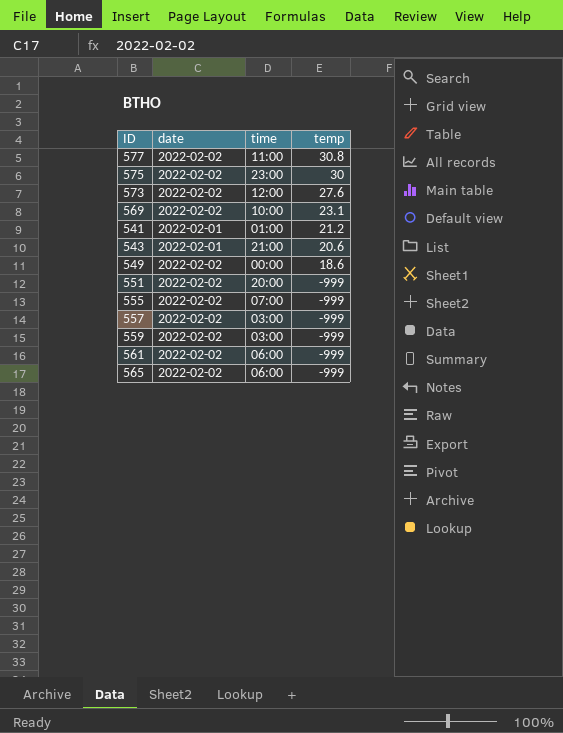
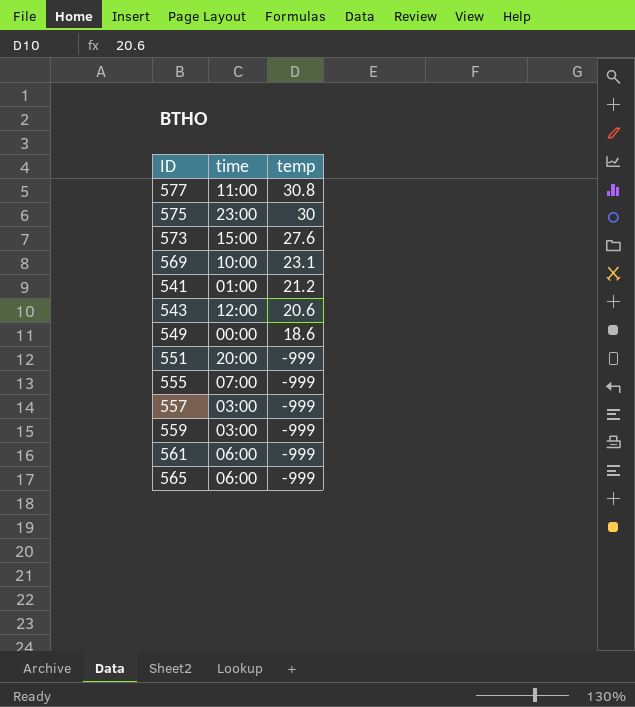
column date | position: 2 -> none
573 | time: 12:00 -> 15:00
543 | time: 21:00 -> 12:00

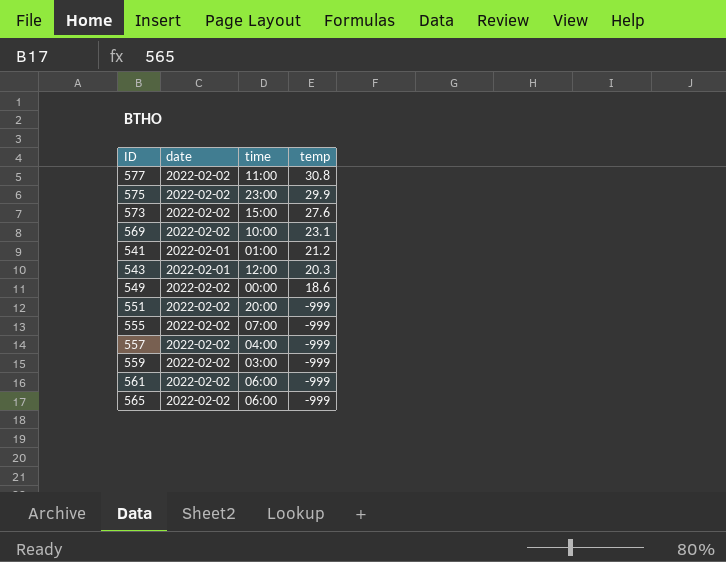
column date | position: none -> 2
575 | temp: 30 -> 29.9
543 | temp: 20.6 -> 20.3
557 | time: 03:00 -> 04:00

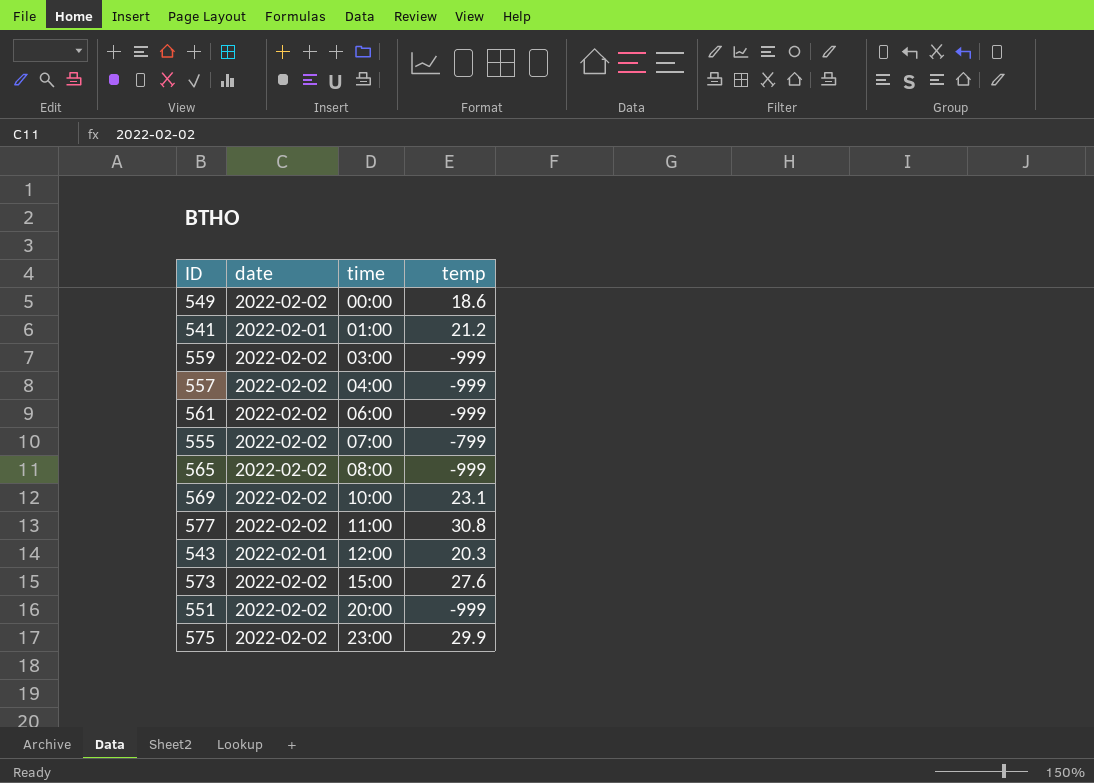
row order: temp descending -> time ascending
555 | temp: -999 -> -799
565 | time: 06:00 -> 08:00

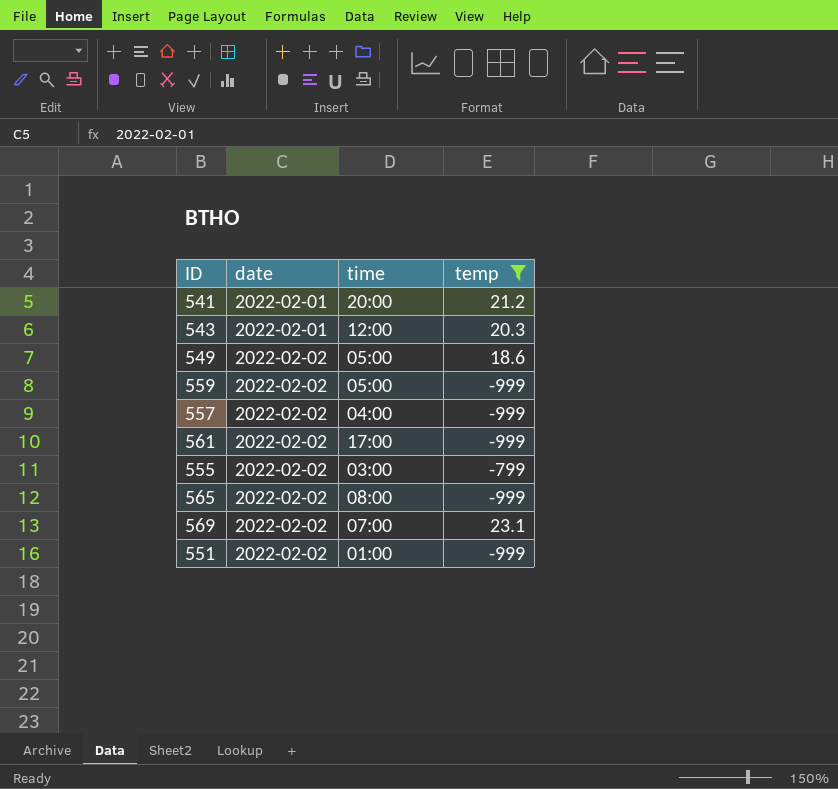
filter: none -> temp <= 23.1
row order: time ascending -> date ascending
541 | time: 01:00 -> 20:00
549 | time: 00:00 -> 05:00
559 | time: 03:00 -> 05:00
561 | time: 06:00 -> 17:00
555 | time: 07:00 -> 03:00
569 | time: 10:00 -> 07:00
551 | time: 20:00 -> 01:00

